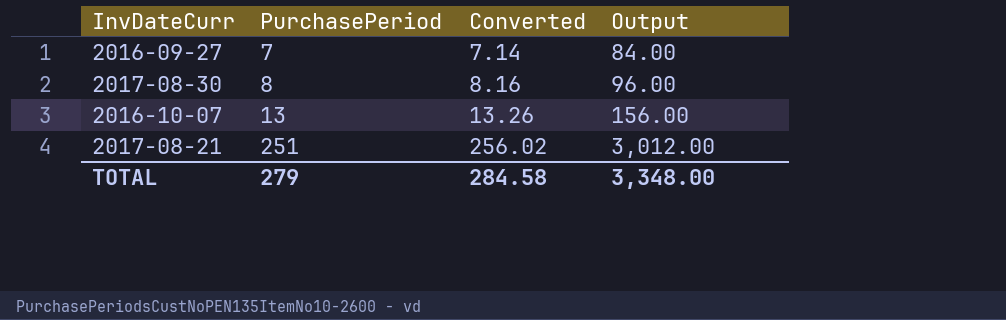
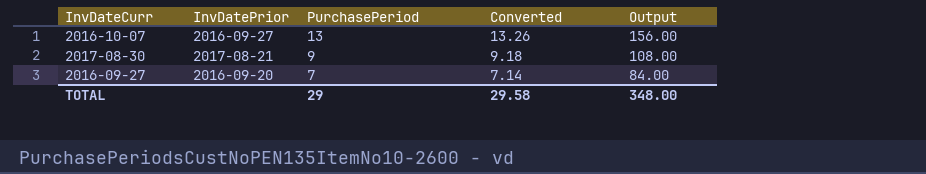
row order: PurchasePeriod ascending -> PurchasePeriod descending
column InvDatePrior | position: none -> 2
row 2017-08-21: 251 | 256.02 | 3,012.00 -> none
2017-08-30 | PurchasePeriod: 8 -> 9
2017-08-30 | Converted: 8.16 -> 9.18
2017-08-30 | Output: 96.00 -> 108.00
TOTAL | PurchasePeriod: 279 -> 29
TOTAL | Converted: 284.58 -> 29.58
TOTAL | Output: 3,348.00 -> 348.00

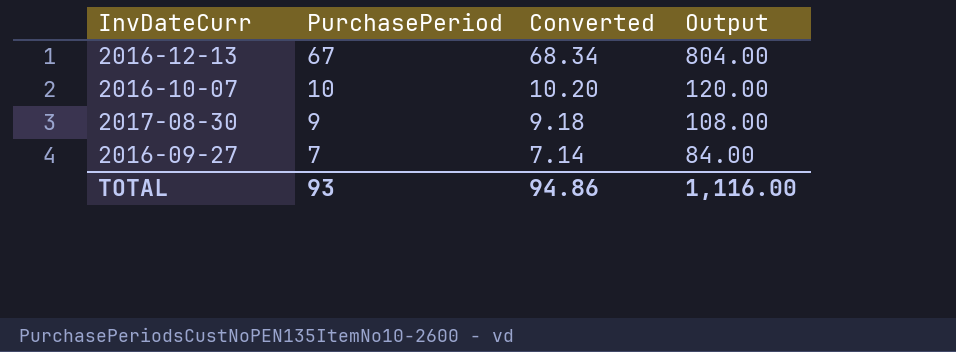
column InvDatePrior | position: 2 -> none
row 2016-12-13: none -> 67 | 68.34 | 804.00
2016-10-07 | PurchasePeriod: 13 -> 10
2016-10-07 | Converted: 13.26 -> 10.20
2016-10-07 | Output: 156.00 -> 120.00
TOTAL | PurchasePeriod: 29 -> 93
TOTAL | Converted: 29.58 -> 94.86
TOTAL | Output: 348.00 -> 1,116.00

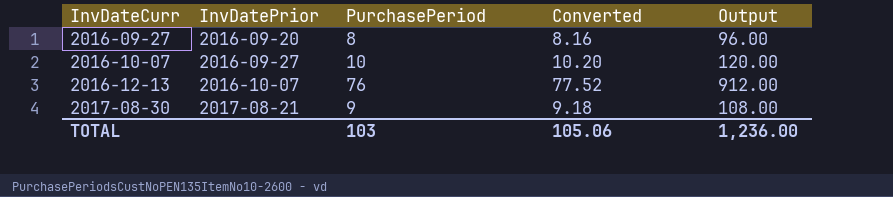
row order: PurchasePeriod descending -> InvDateCurr ascending
column InvDatePrior | position: none -> 2
2016-09-27 | PurchasePeriod: 7 -> 8
2016-09-27 | Converted: 7.14 -> 8.16
2016-09-27 | Output: 84.00 -> 96.00
2016-12-13 | PurchasePeriod: 67 -> 76
2016-12-13 | Converted: 68.34 -> 77.52
2016-12-13 | Output: 804.00 -> 912.00
TOTAL | PurchasePeriod: 93 -> 103
TOTAL | Converted: 94.86 -> 105.06
TOTAL | Output: 1,116.00 -> 1,236.00

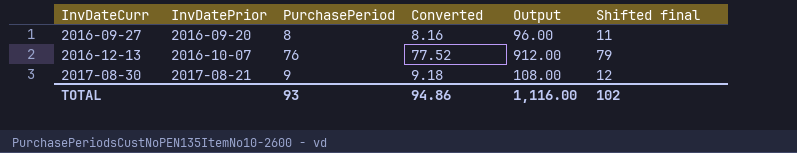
column Shifted final | formula: none -> [PurchasePeriod] + 3
row 2016-10-07: 2016-09-27 | 10 | 10.20 | 120.00 -> none
TOTAL | PurchasePeriod: 103 -> 93
TOTAL | Converted: 105.06 -> 94.86
TOTAL | Output: 1,236.00 -> 1,116.00

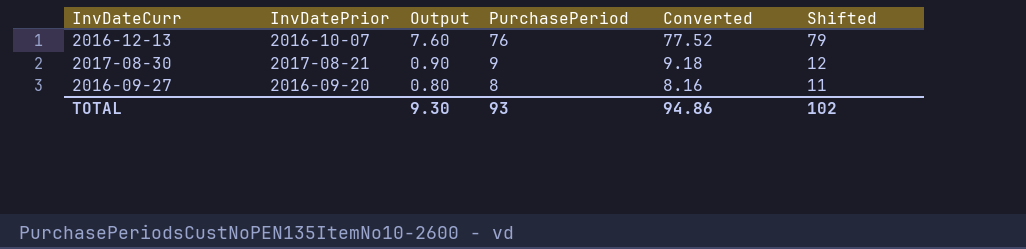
row order: InvDateCurr ascending -> Output descending
column Output | formula: [PurchasePeriod] * 12 -> [PurchasePeriod] * 0.1
column Output | position: 5 -> 3
column name: Shifted final -> Shifted
TOTAL | Output: 1,116.00 -> 9.30

